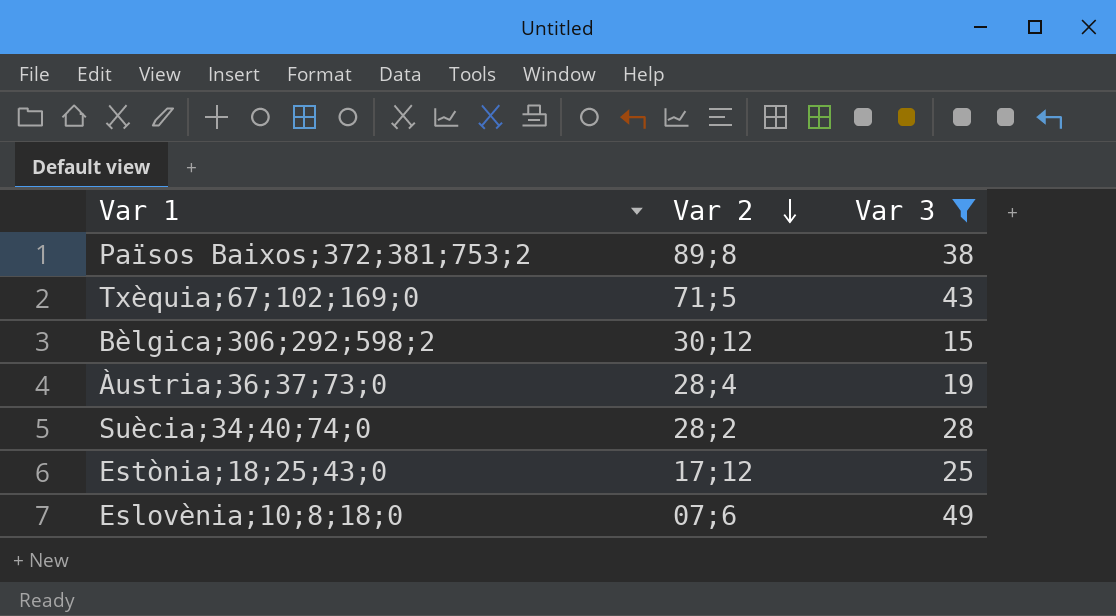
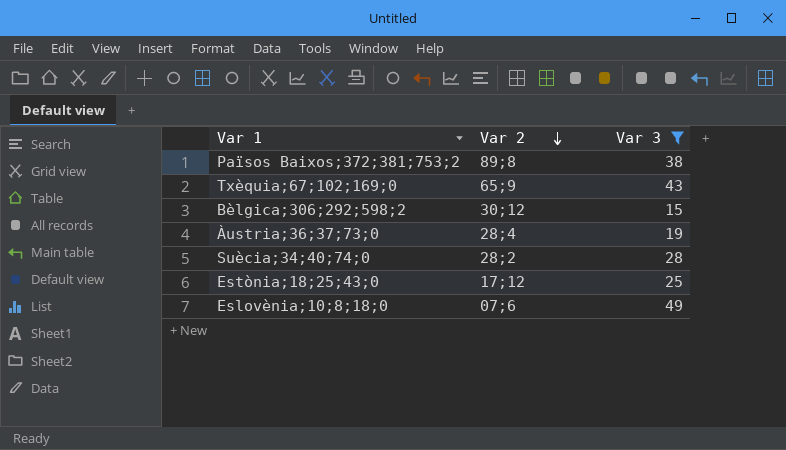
Txèquia;67;102;169;0 | Var 2: 71;5 -> 65;9

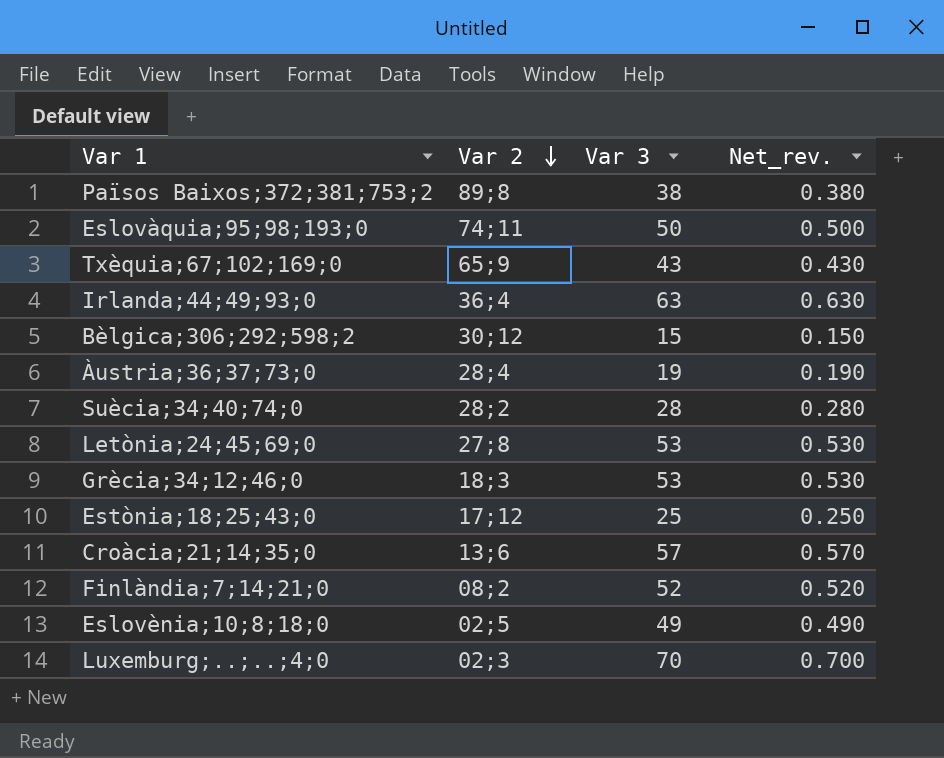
filter: Var 3 <= 49 -> none
column Net_rev. | formula: none -> [Var 3] * 0.01
Eslovènia;10;8;18;0 | Var 2: 07;6 -> 02;5

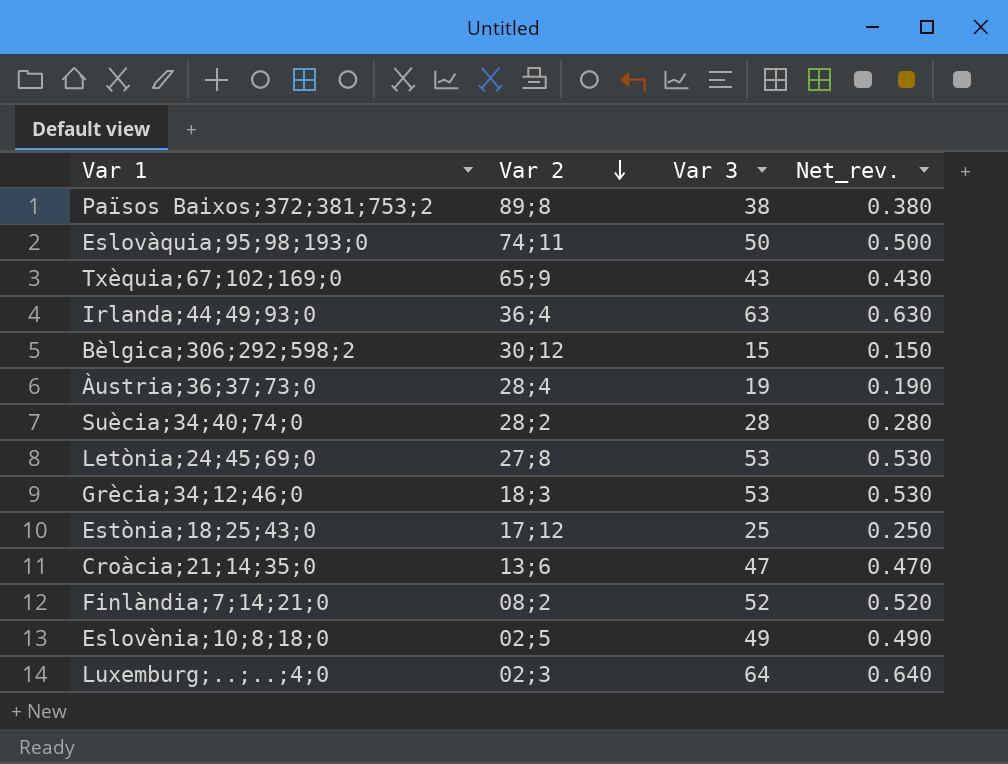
Croàcia;21;14;35;0 | Var 3: 57 -> 47
Croàcia;21;14;35;0 | Net_rev.: 0.570 -> 0.470
Luxemburg;..;..;4;0 | Var 3: 70 -> 64
Luxemburg;..;..;4;0 | Net_rev.: 0.700 -> 0.640

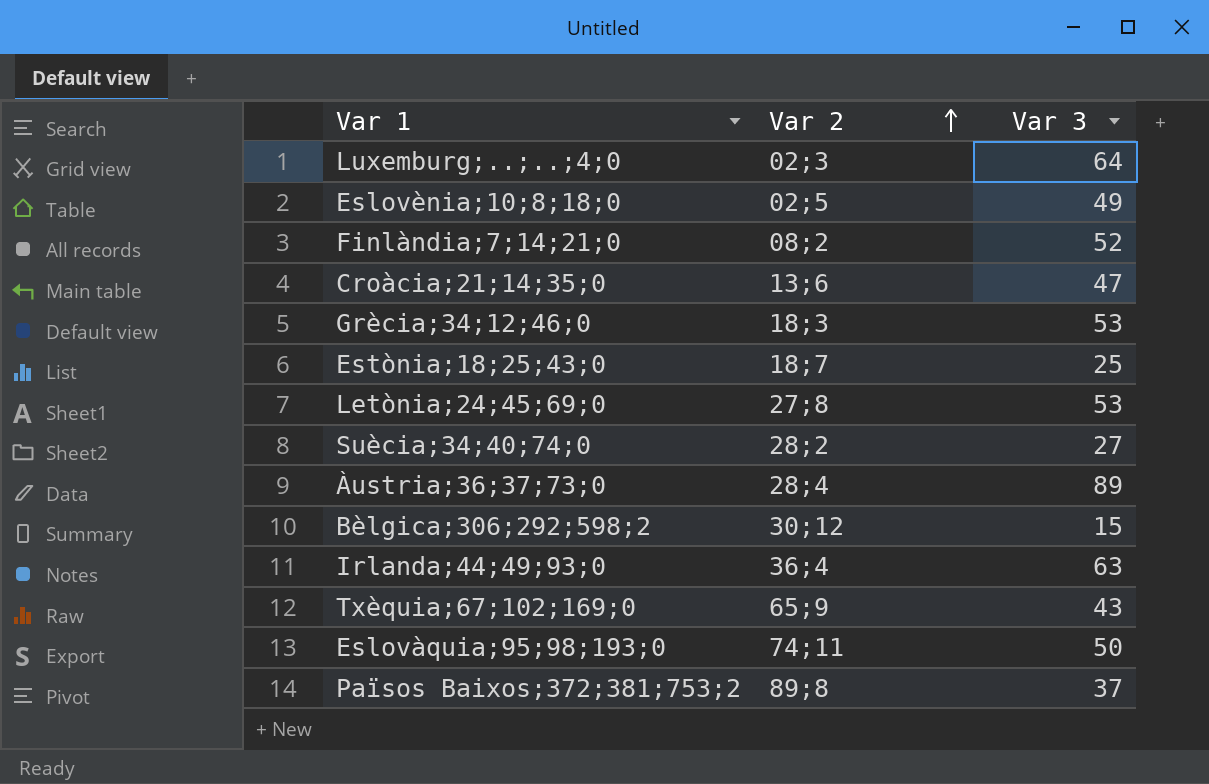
row order: Var 2 descending -> Var 2 ascending
column Net_rev. | formula: [Var 3] * 0.01 -> none
Estònia;18;25;43;0 | Var 2: 17;12 -> 18;7
Suècia;34;40;74;0 | Var 3: 28 -> 27
Àustria;36;37;73;0 | Var 3: 19 -> 89
Països Baixos;372;381;753;2 | Var 3: 38 -> 37

